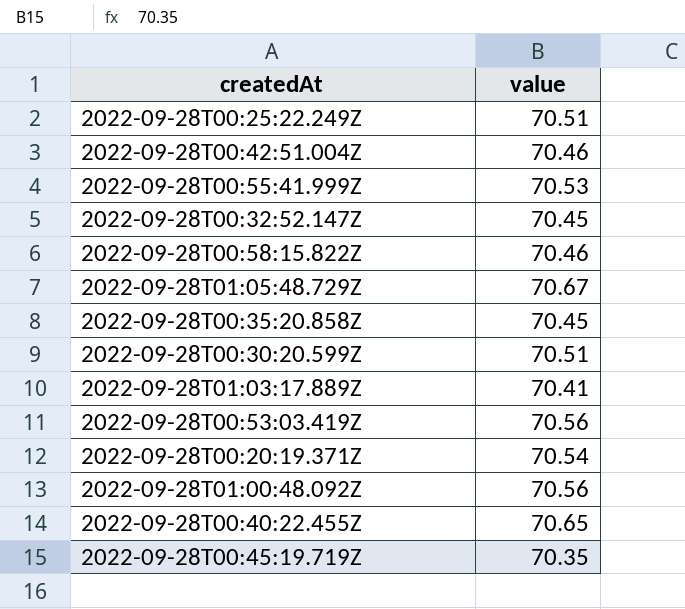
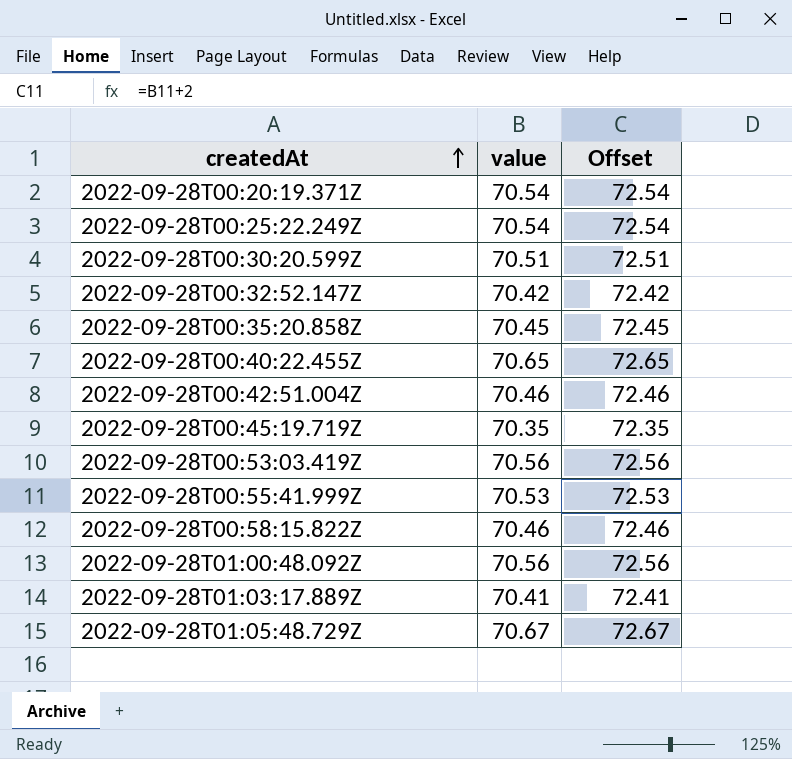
row order: none -> createdAt ascending
column Offset | formula: none -> [value] + 2
2022-09-28T00:25:22.249Z | value: 70.51 -> 70.54
2022-09-28T00:32:52.147Z | value: 70.45 -> 70.42

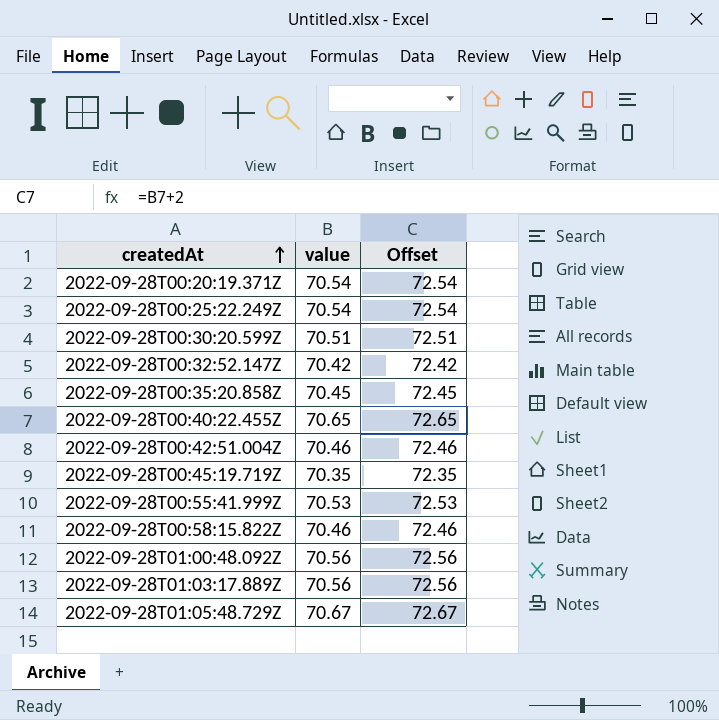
row 2022-09-28T00:53:03.419Z: 70.56 | 72.56 -> none
2022-09-28T01:03:17.889Z | value: 70.41 -> 70.56
2022-09-28T01:03:17.889Z | Offset: 72.41 -> 72.56

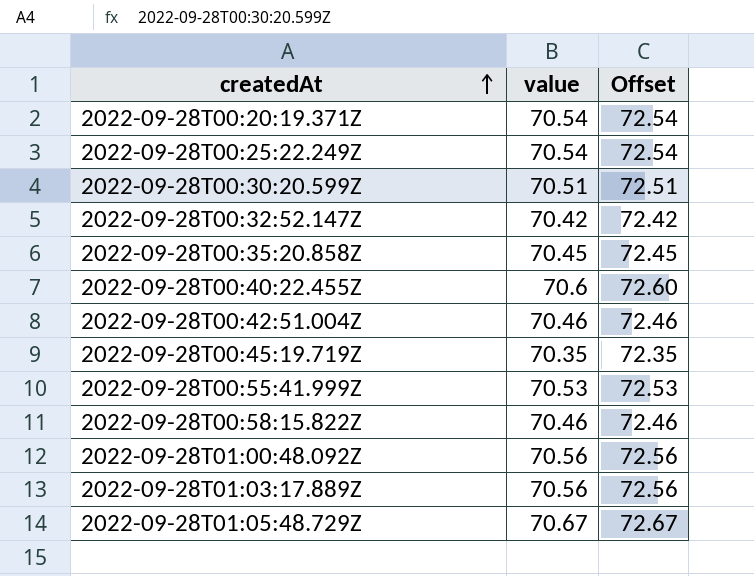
2022-09-28T00:40:22.455Z | value: 70.65 -> 70.6
2022-09-28T00:40:22.455Z | Offset: 72.65 -> 72.60

